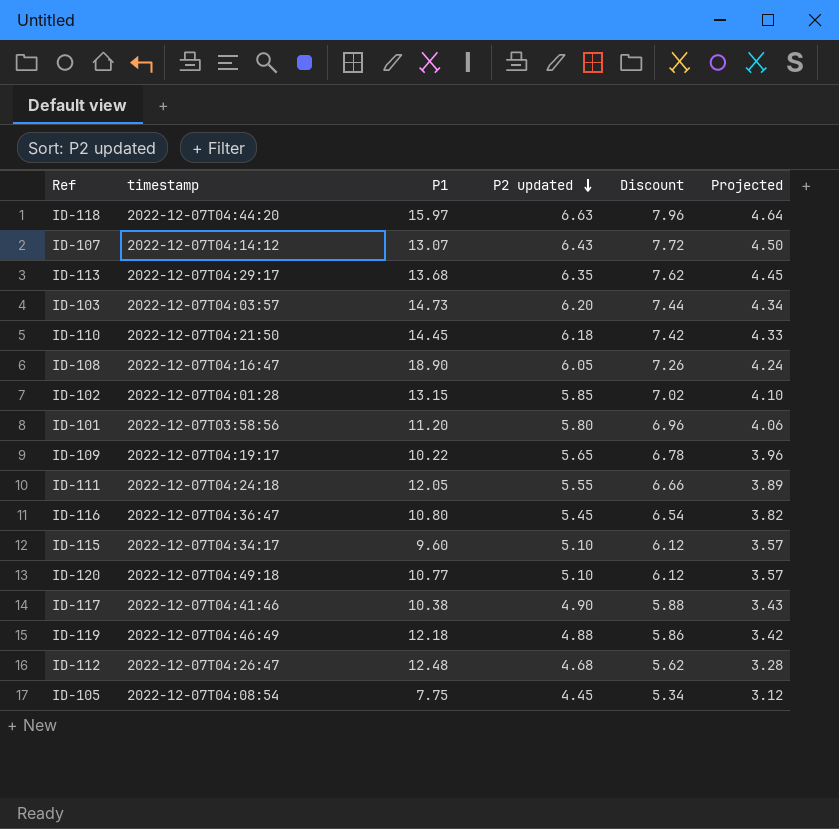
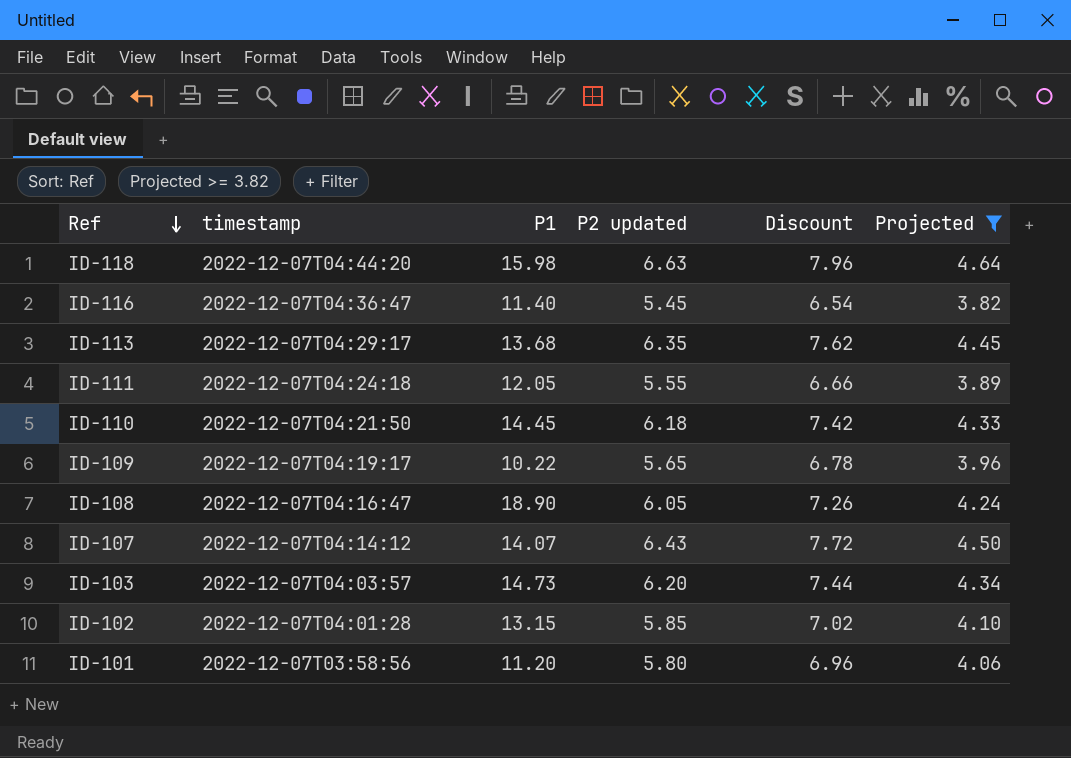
filter: none -> Projected >= 3.82
row order: P2 updated descending -> Ref descending
ID-118 | P1: 15.97 -> 15.98
ID-116 | P1: 10.80 -> 11.40
ID-107 | P1: 13.07 -> 14.07

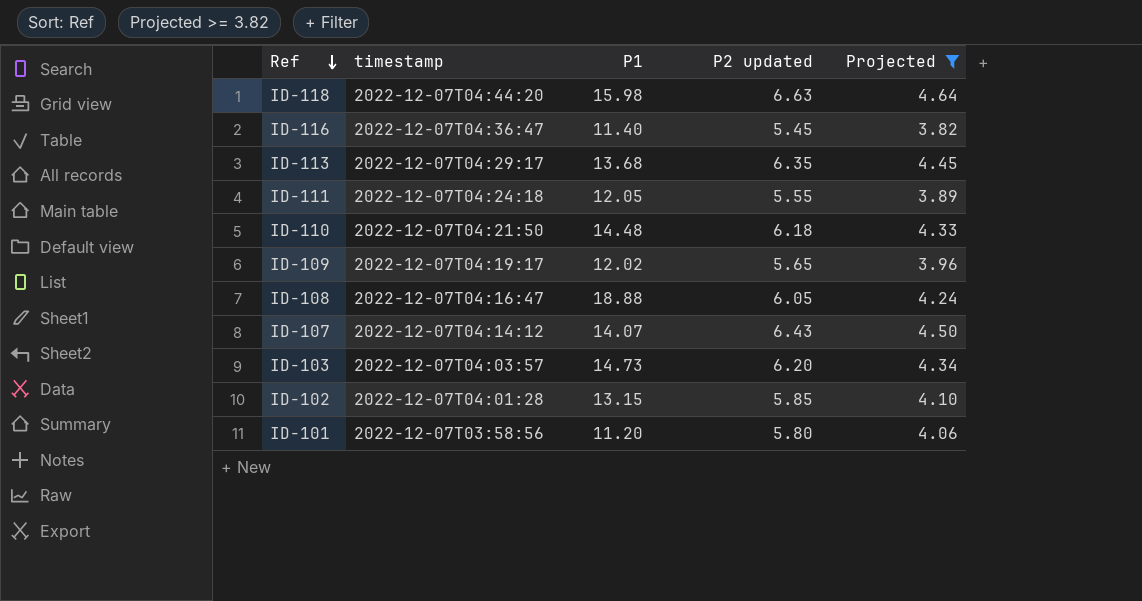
column Discount | formula: [P2 updated] * 1.2 -> none
ID-110 | P1: 14.45 -> 14.48
ID-109 | P1: 10.22 -> 12.02
ID-108 | P1: 18.90 -> 18.88

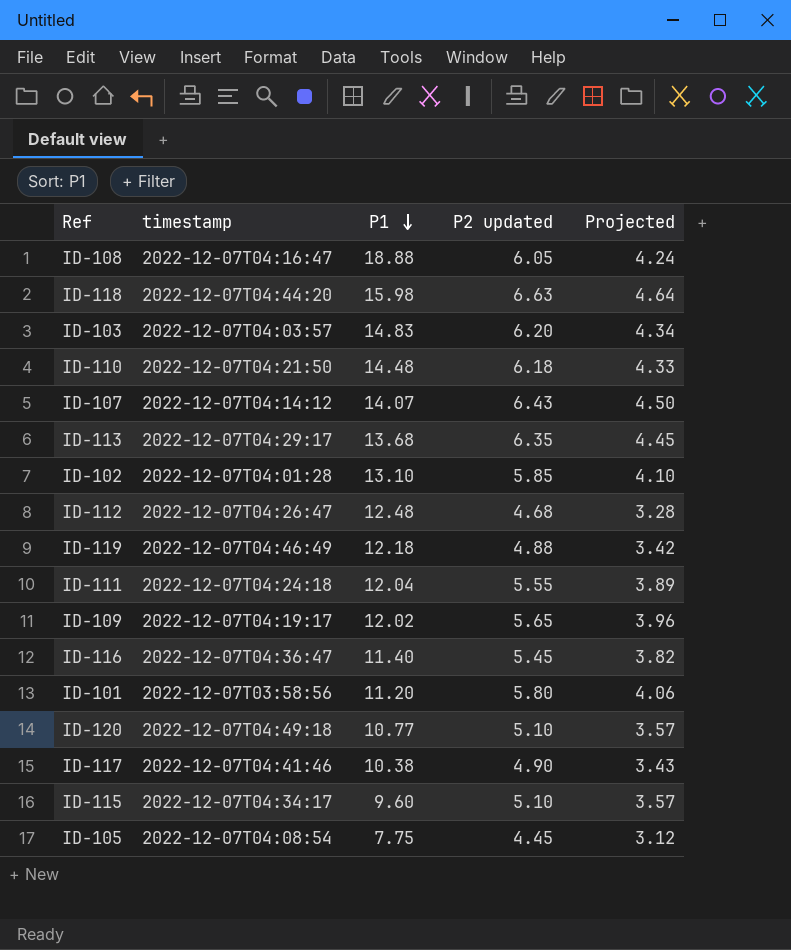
filter: Projected >= 3.82 -> none
row order: Ref descending -> P1 descending
ID-103 | P1: 14.73 -> 14.83
ID-102 | P1: 13.15 -> 13.10
ID-111 | P1: 12.05 -> 12.04

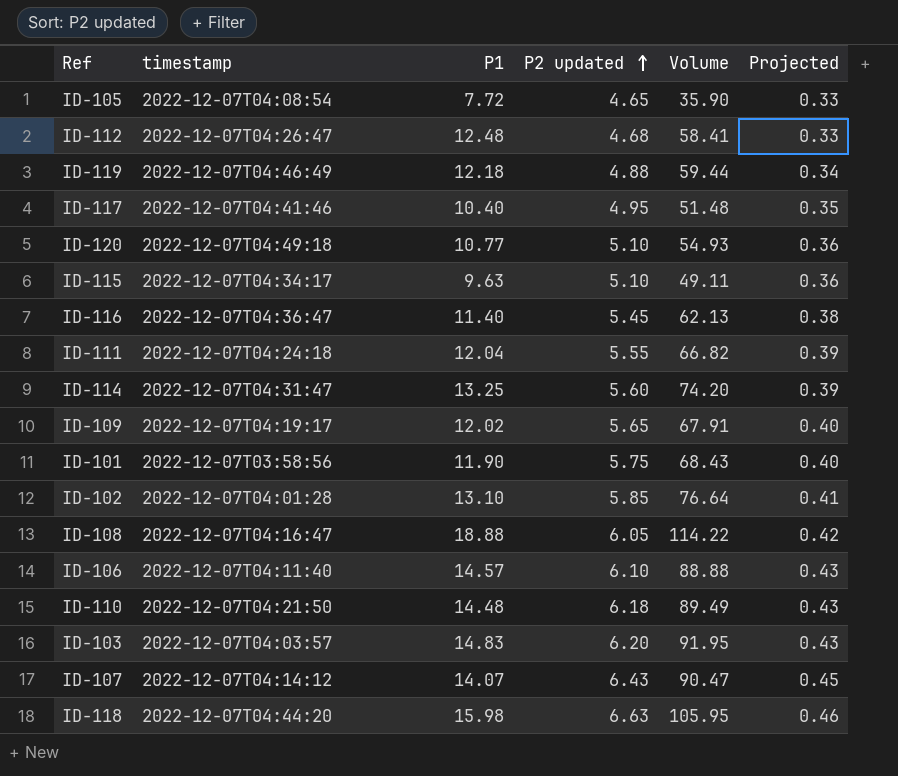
row order: P1 descending -> P2 updated ascending
column Volume | formula: none -> [P1] * [P2 updated]
column Projected | formula: [P2 updated] * 0.7 -> [P2 updated] * 0.07
row ID-113: 2022-12-07T04:29:17 | 13.68 | 6.35 | 4.45 -> none
ID-105 | P1: 7.75 -> 7.72
ID-105 | P2 updated: 4.45 -> 4.65
ID-117 | P1: 10.38 -> 10.40
ID-117 | P2 updated: 4.90 -> 4.95
ID-115 | P1: 9.60 -> 9.63
row ID-114: none -> 2022-12-07T04:31:47 | 13.25 | 5.60 | 74.20 | 0.39
ID-101 | P1: 11.20 -> 11.90
ID-101 | P2 updated: 5.80 -> 5.75
row ID-106: none -> 2022-12-07T04:11:40 | 14.57 | 6.10 | 88.88 | 0.43

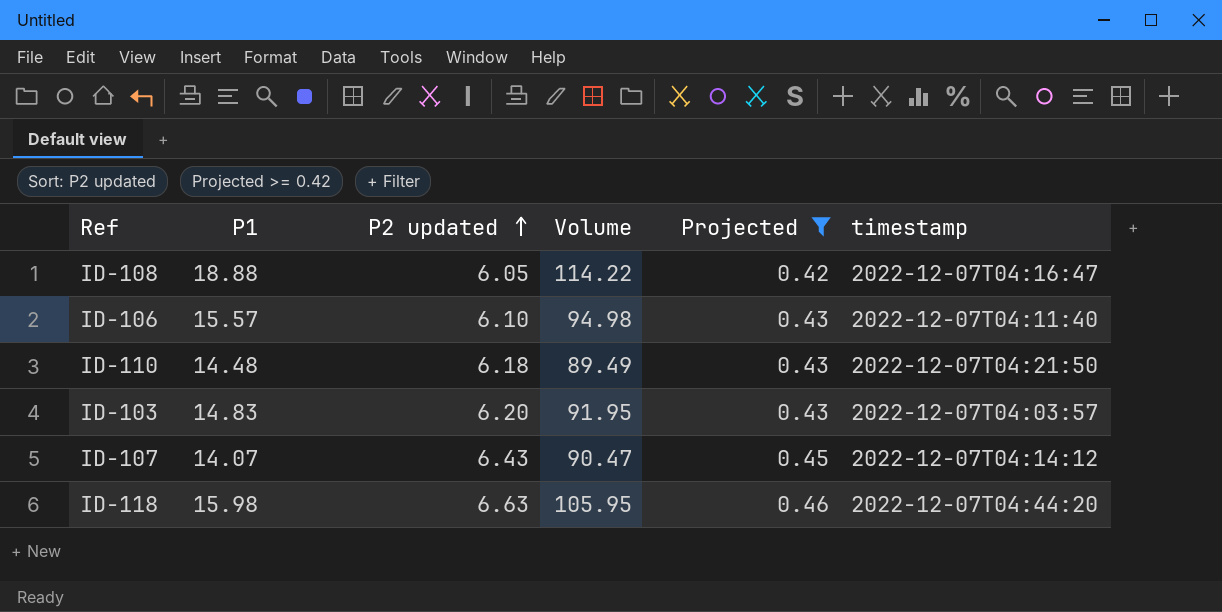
filter: none -> Projected >= 0.42
column timestamp | position: 2 -> 6
ID-106 | P1: 14.57 -> 15.57
ID-106 | Volume: 88.88 -> 94.98

